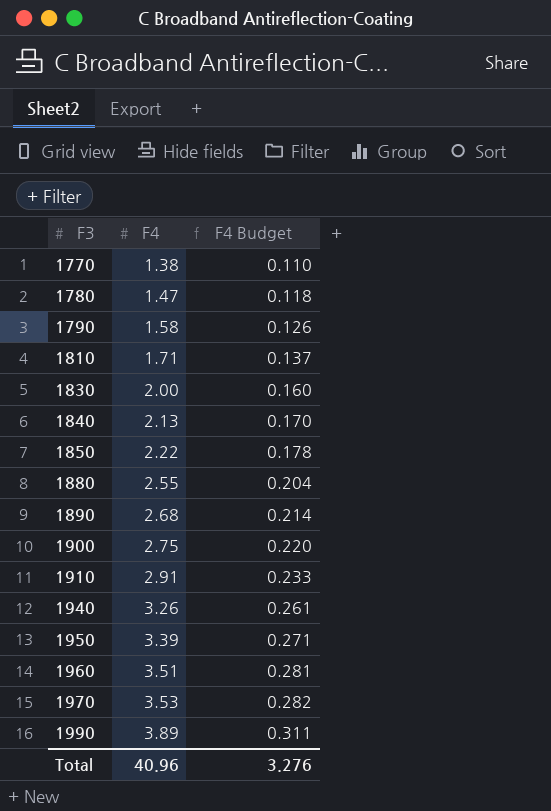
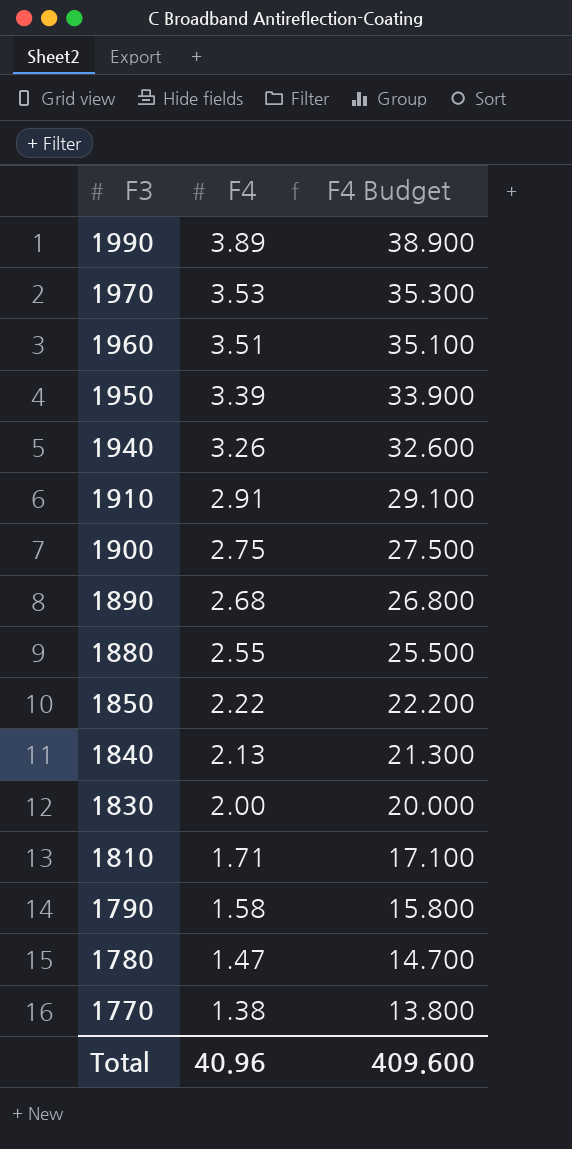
row order: F3 ascending -> F3 descending
column F4 Budget | formula: [F4] * 0.08 -> [F4] * 10
Total | F4 Budget: 3.276 -> 409.600

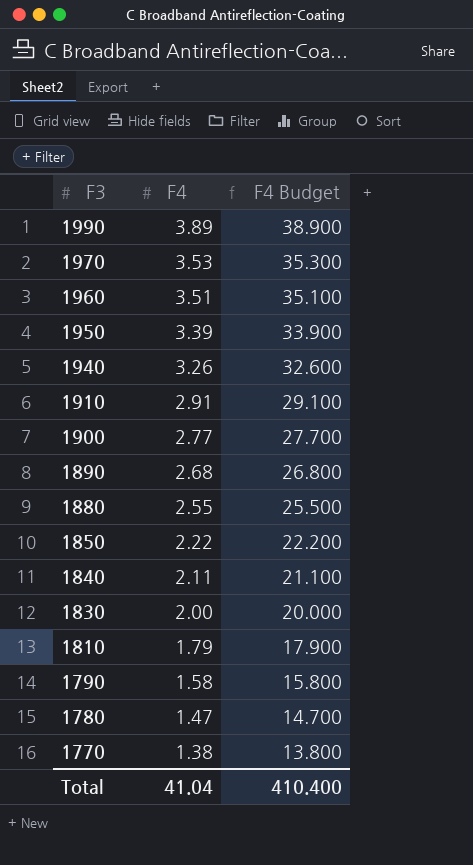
1900 | F4: 2.75 -> 2.77
1900 | F4 Budget: 27.500 -> 27.700
1840 | F4: 2.13 -> 2.11
1840 | F4 Budget: 21.300 -> 21.100
1810 | F4: 1.71 -> 1.79
1810 | F4 Budget: 17.100 -> 17.900
Total | F4: 40.96 -> 41.04
Total | F4 Budget: 409.600 -> 410.400

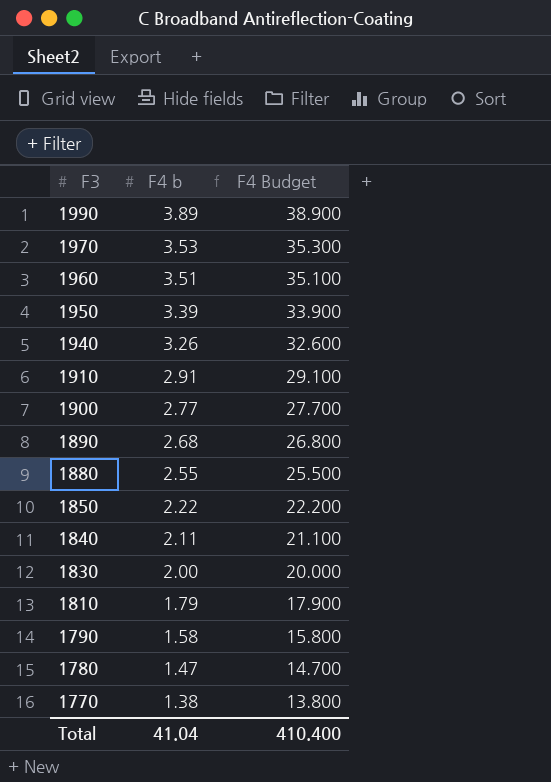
column name: F4 -> F4 b

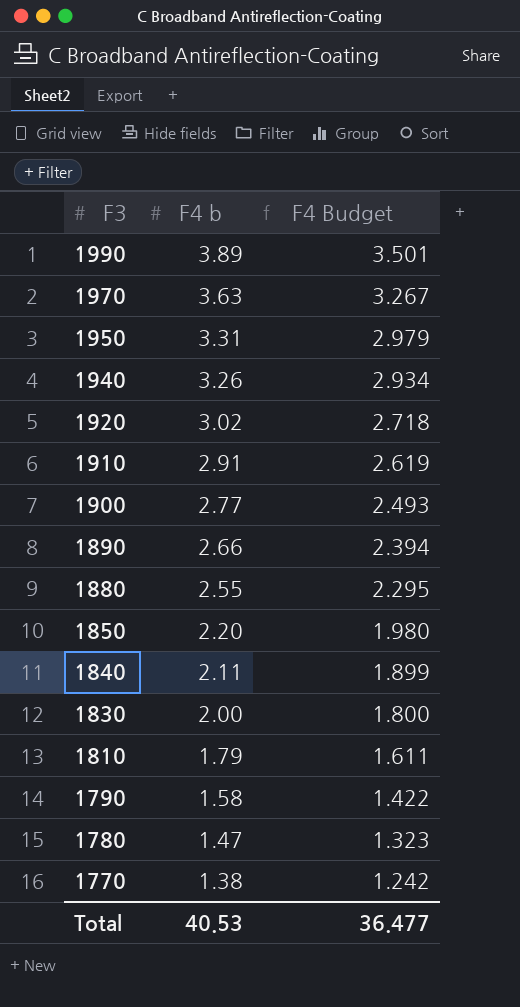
column F4 Budget | formula: [F4 b] * 10 -> [F4 b] * 0.9
row 1960: 3.51 | 35.100 -> none
1970 | F4 b: 3.53 -> 3.63
1950 | F4 b: 3.39 -> 3.31
row 1920: none -> 3.02 | 2.718
1890 | F4 b: 2.68 -> 2.66
1850 | F4 b: 2.22 -> 2.20
Total | F4 b: 41.04 -> 40.53
Total | F4 Budget: 410.400 -> 36.477

